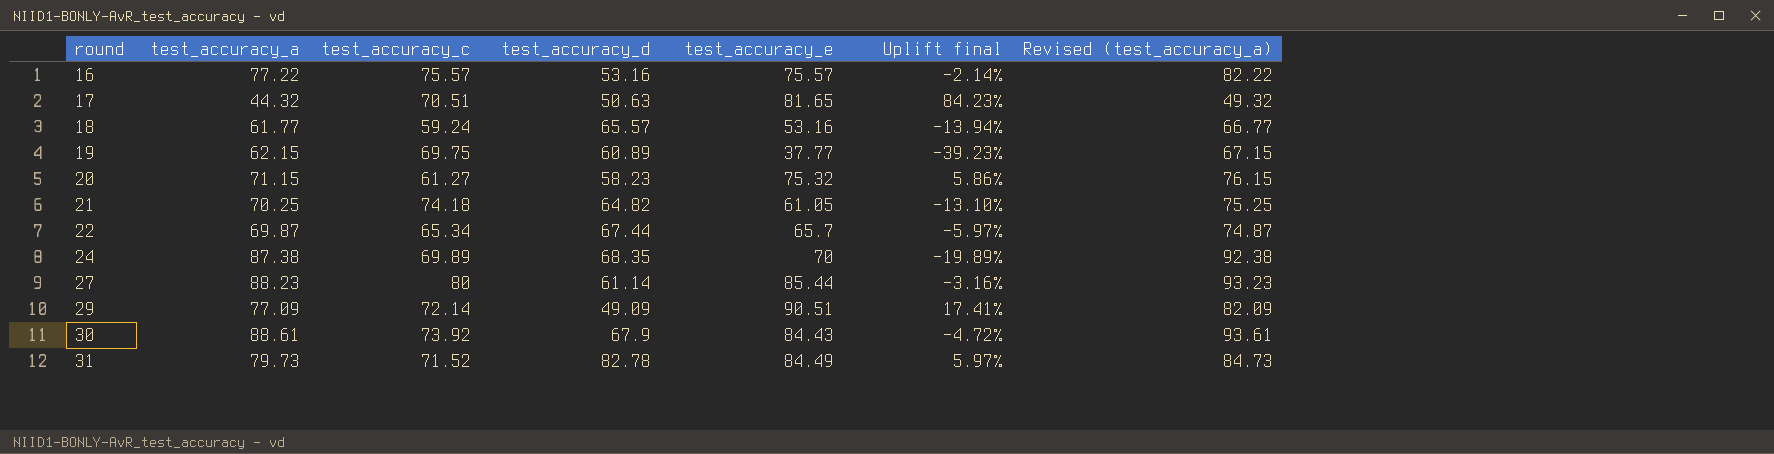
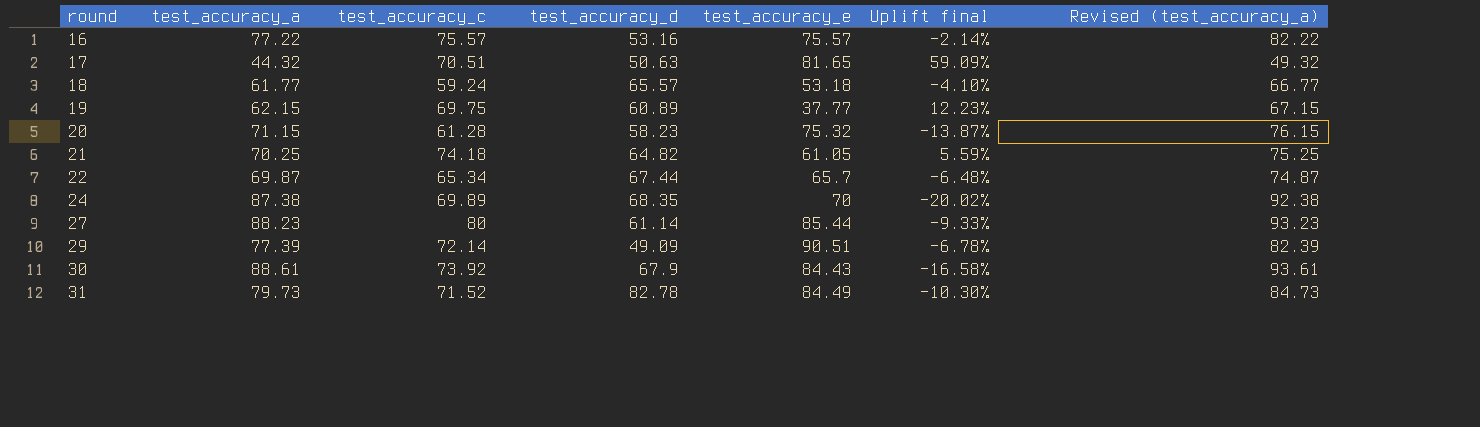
column Uplift final | formula: ([test_accuracy_e] - [test_accuracy_a]) / [test_accuracy_a] -> ([test_accuracy_c] - [test_accuracy_a]) / [test_accuracy_a]
18 | test_accuracy_e: 53.16 -> 53.18
20 | test_accuracy_c: 61.27 -> 61.28
29 | test_accuracy_a: 77.09 -> 77.39
29 | Revised (test_accuracy_a): 82.09 -> 82.39

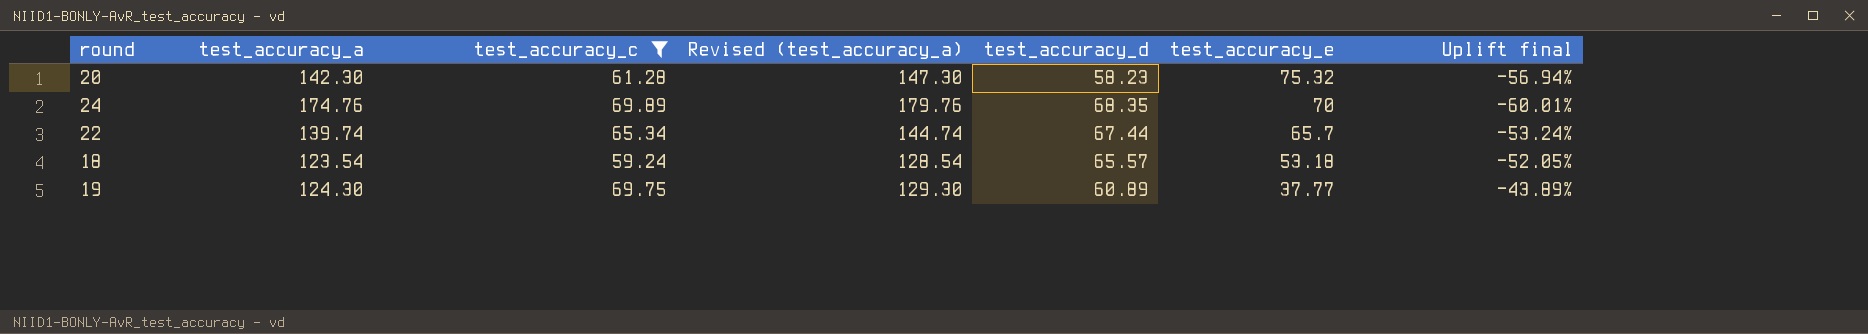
filter: none -> test_accuracy_c <= 69.89
row order: round ascending -> test_accuracy_e descending
column Revised (test_accuracy_a) | position: 7 -> 4
20 | test_accuracy_a: 71.15 -> 142.30
20 | Revised (test_accuracy_a): 76.15 -> 147.30
20 | Uplift final: -13.87% -> -56.94%
24 | test_accuracy_a: 87.38 -> 174.76
24 | Revised (test_accuracy_a): 92.38 -> 179.76
24 | Uplift final: -20.02% -> -60.01%
22 | test_accuracy_a: 69.87 -> 139.74
22 | Revised (test_accuracy_a): 74.87 -> 144.74
22 | Uplift final: -6.48% -> -53.24%
18 | test_accuracy_a: 61.77 -> 123.54
18 | Revised (test_accuracy_a): 66.77 -> 128.54
18 | Uplift final: -4.10% -> -52.05%
19 | test_accuracy_a: 62.15 -> 124.30
19 | Revised (test_accuracy_a): 67.15 -> 129.30
19 | Uplift final: 12.23% -> -43.89%

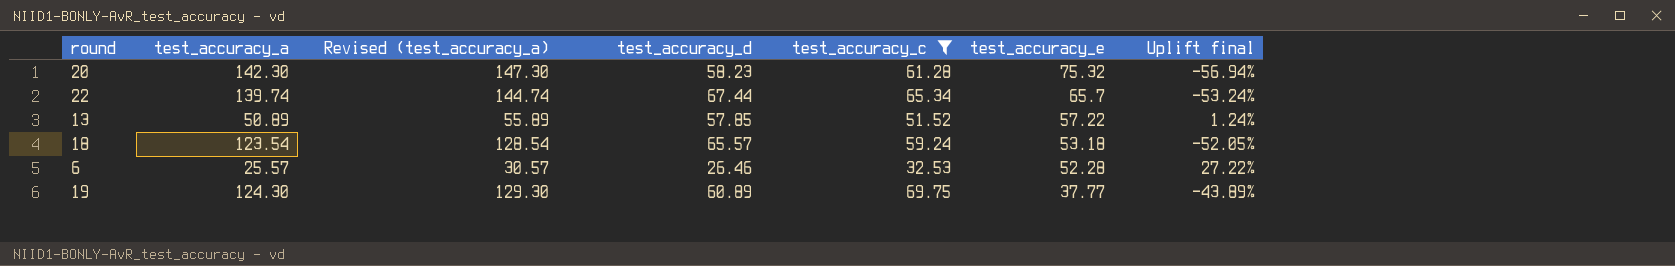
column test_accuracy_c | position: 3 -> 5
row 24: 174.76 | 69.89 | 179.76 | 68.35 | 70 | -60.01% -> none
row 13: none -> 50.89 | 55.89 | 57.85 | 51.52 | 57.22 | 1.24%
row 6: none -> 25.57 | 30.57 | 26.46 | 32.53 | 52.28 | 27.22%

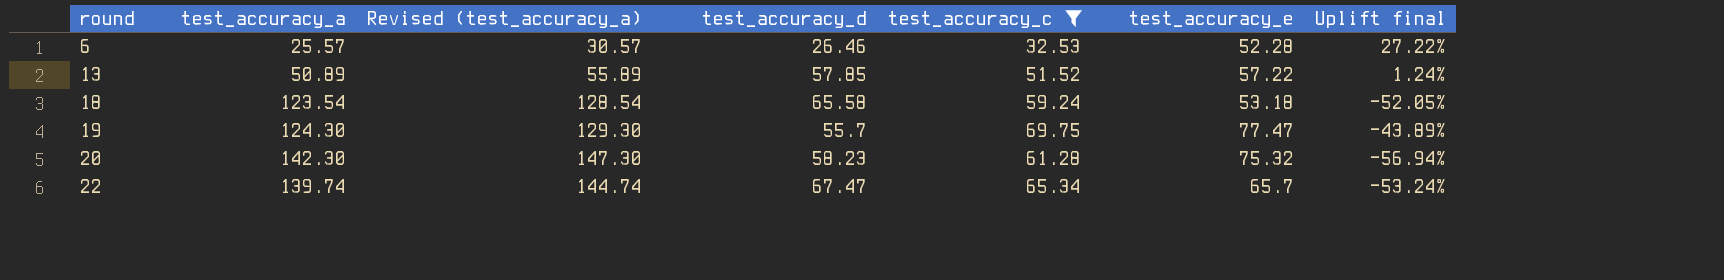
row order: test_accuracy_e descending -> round ascending
18 | test_accuracy_d: 65.57 -> 65.58
19 | test_accuracy_d: 60.89 -> 55.7
19 | test_accuracy_e: 37.77 -> 77.47
22 | test_accuracy_d: 67.44 -> 67.47

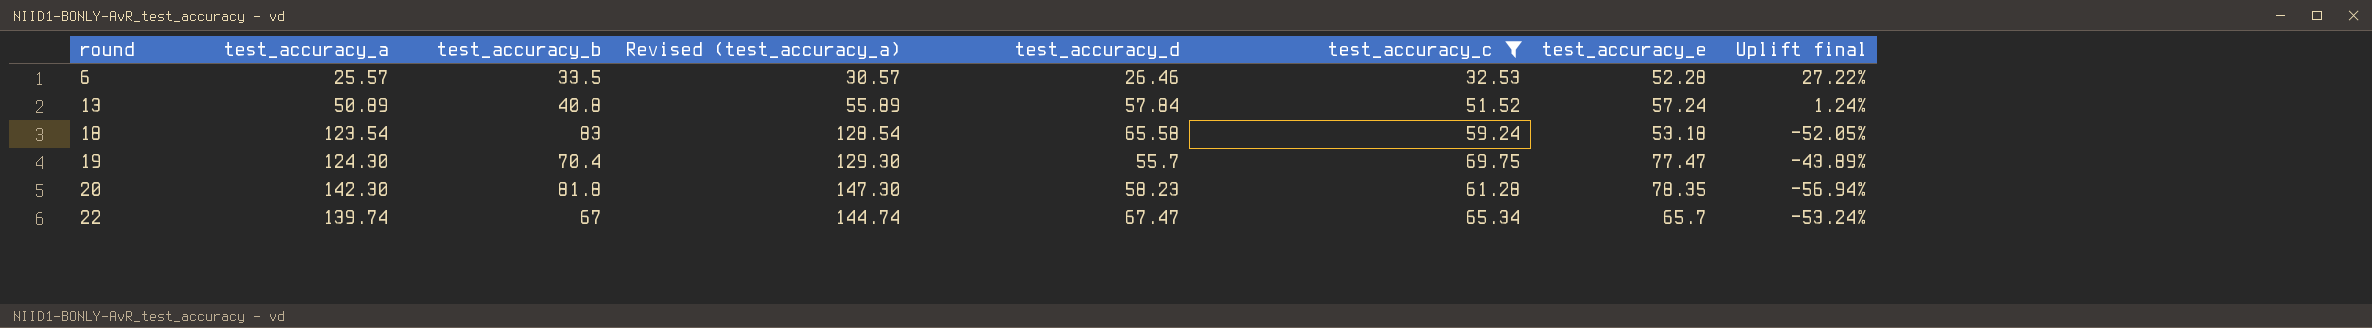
column test_accuracy_b | position: none -> 3
13 | test_accuracy_d: 57.85 -> 57.84
13 | test_accuracy_e: 57.22 -> 57.24
20 | test_accuracy_e: 75.32 -> 78.35

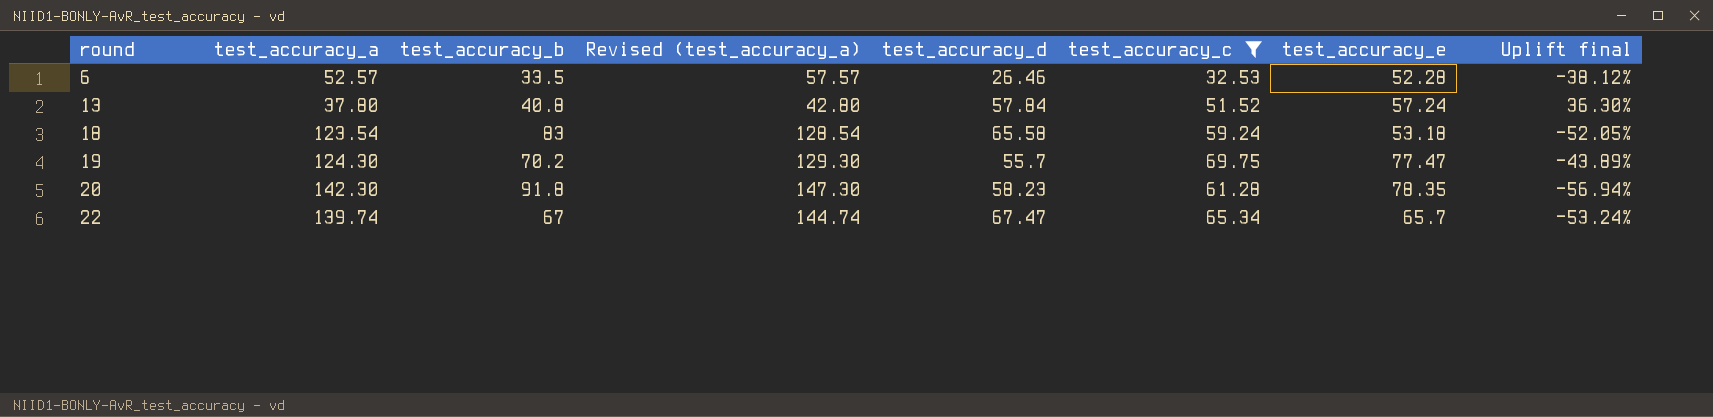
6 | test_accuracy_a: 25.57 -> 52.57
6 | Revised (test_accuracy_a): 30.57 -> 57.57
6 | Uplift final: 27.22% -> -38.12%
13 | test_accuracy_a: 50.89 -> 37.80
13 | Revised (test_accuracy_a): 55.89 -> 42.80
13 | Uplift final: 1.24% -> 36.30%
19 | test_accuracy_b: 70.4 -> 70.2
20 | test_accuracy_b: 81.8 -> 91.8

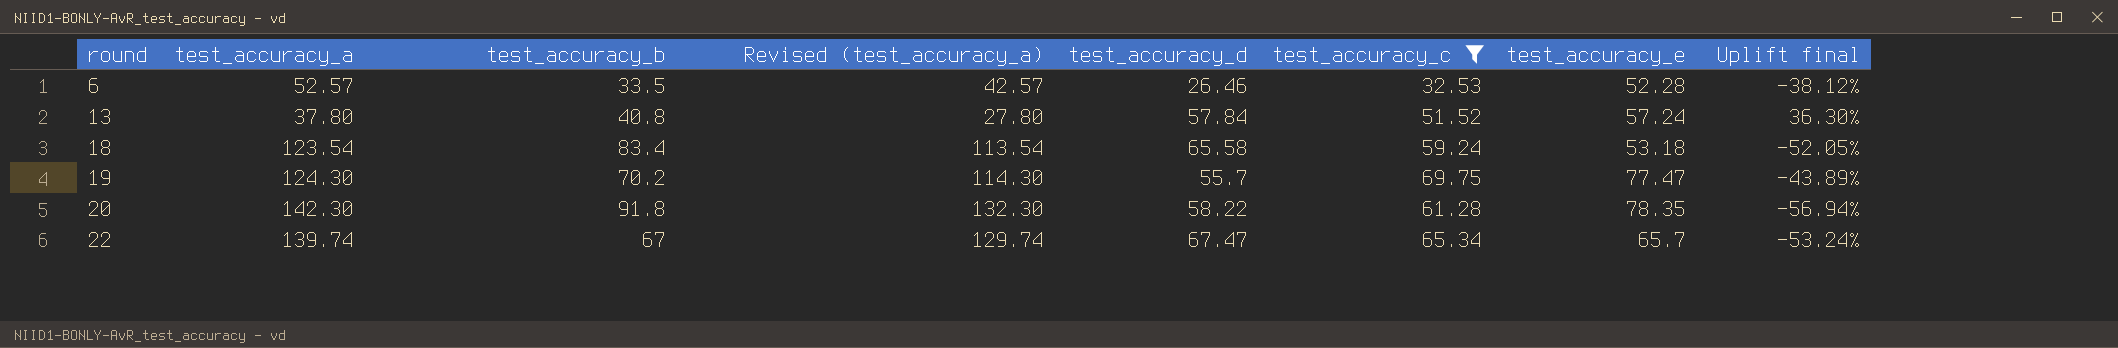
column Revised (test_accuracy_a) | formula: [test_accuracy_a] + 5 -> [test_accuracy_a] - 10
18 | test_accuracy_b: 83 -> 83.4
20 | test_accuracy_d: 58.23 -> 58.22

